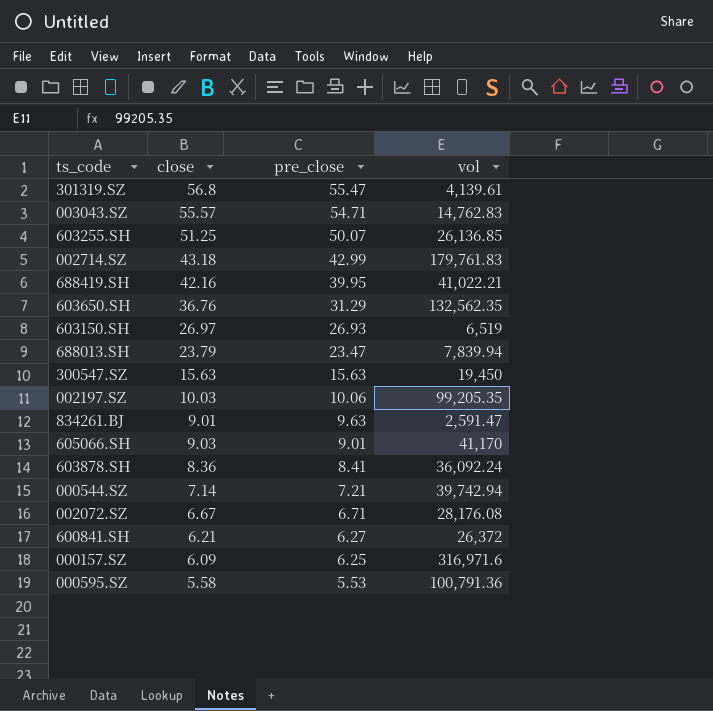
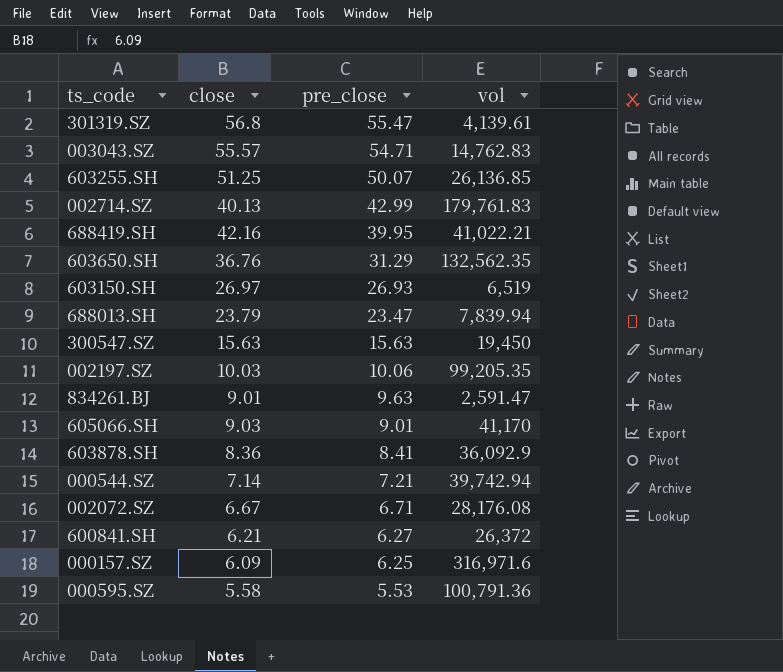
002714.SZ | close: 43.18 -> 40.13
603878.SH | vol: 36,092.24 -> 36,092.9

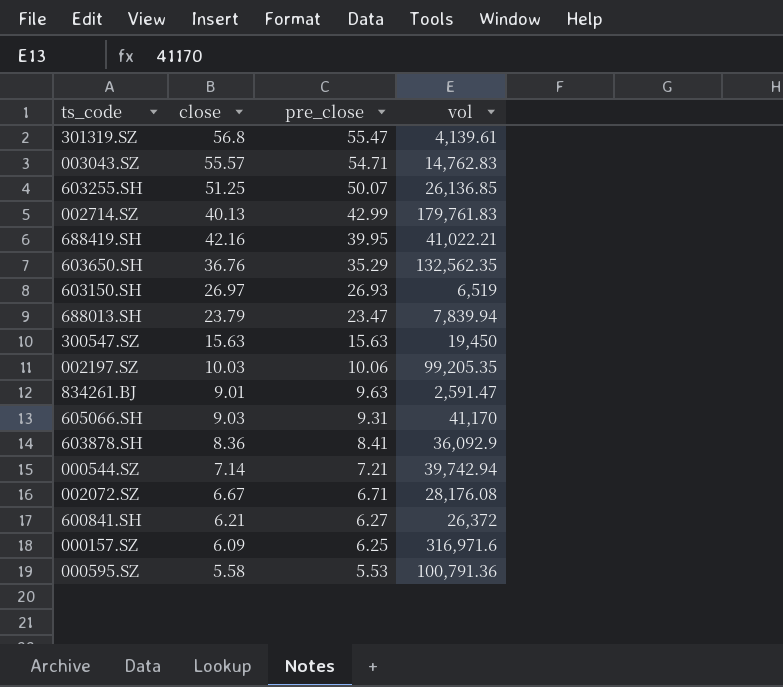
603650.SH | pre_close: 31.29 -> 35.29
605066.SH | pre_close: 9.01 -> 9.31

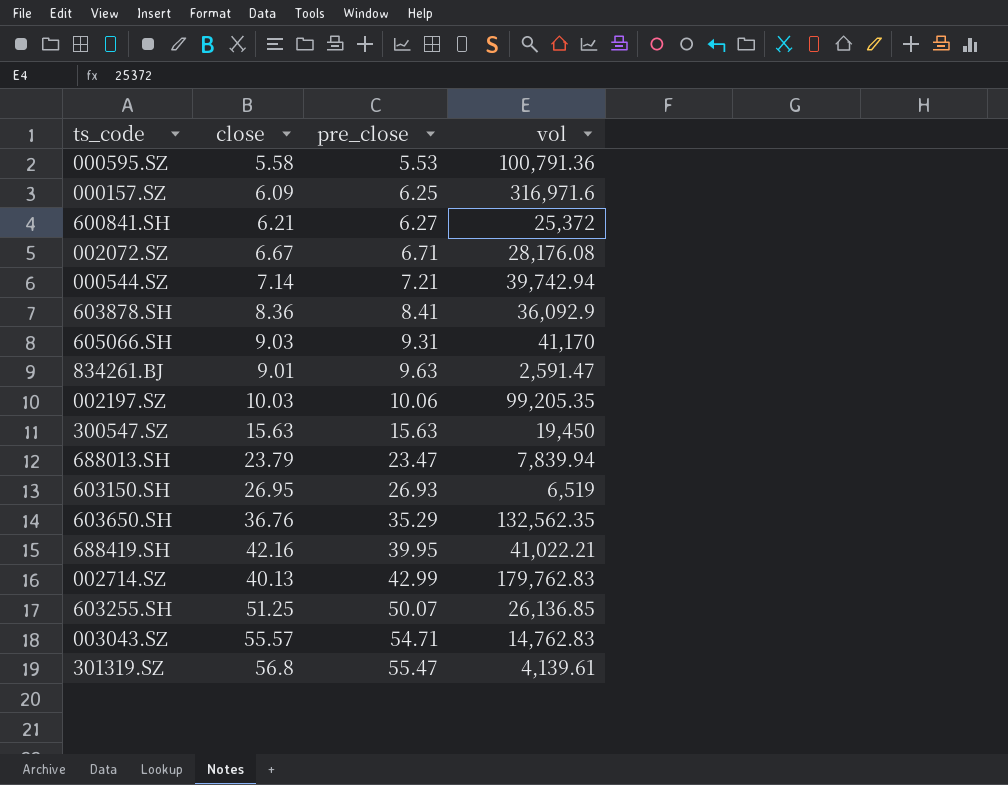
row order: pre_close descending -> pre_close ascending
600841.SH | vol: 26,372 -> 25,372
603150.SH | close: 26.97 -> 26.95
002714.SZ | vol: 179,761.83 -> 179,762.83

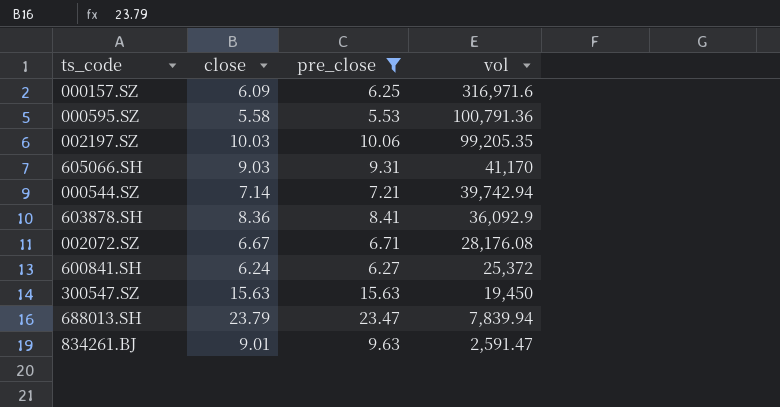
filter: none -> pre_close <= 23.47
row order: pre_close ascending -> vol descending
600841.SH | close: 6.21 -> 6.24

